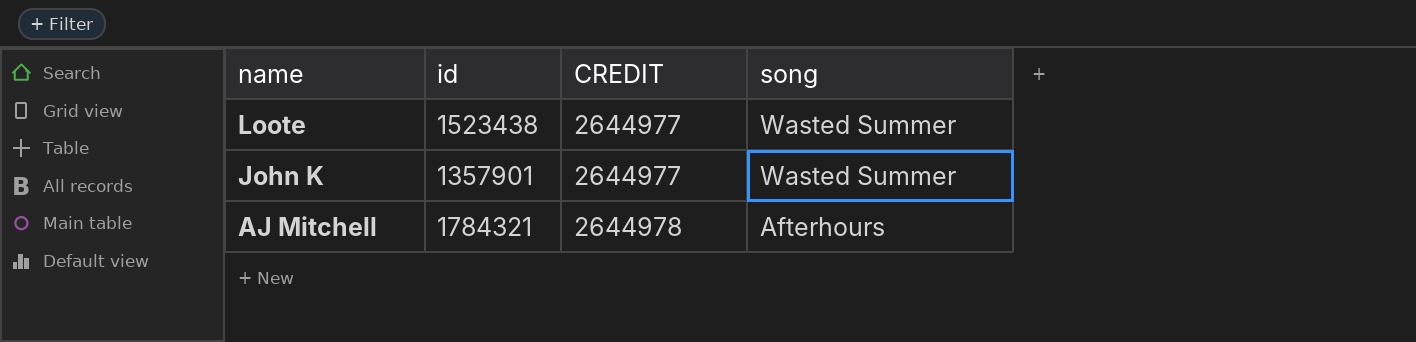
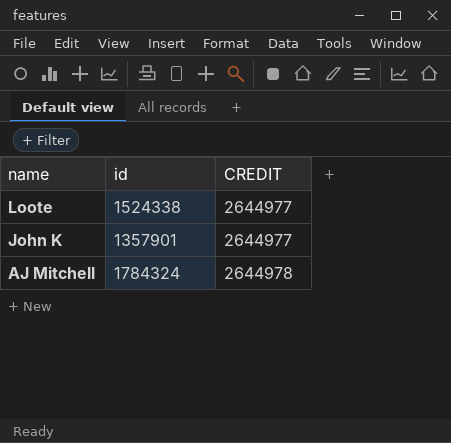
column song | position: 4 -> none
Loote | id: 1523438 -> 1524338
AJ Mitchell | id: 1784321 -> 1784324

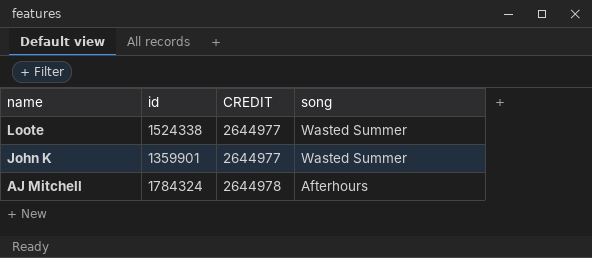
column song | position: none -> 4
John K | id: 1357901 -> 1359901

